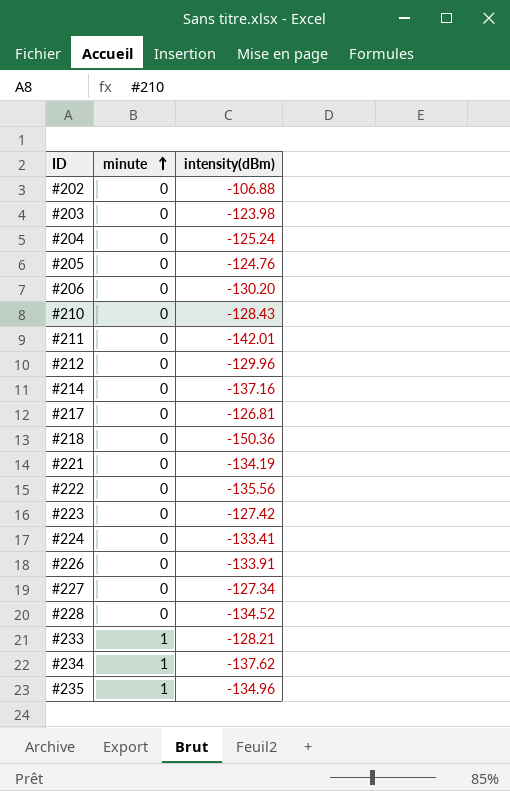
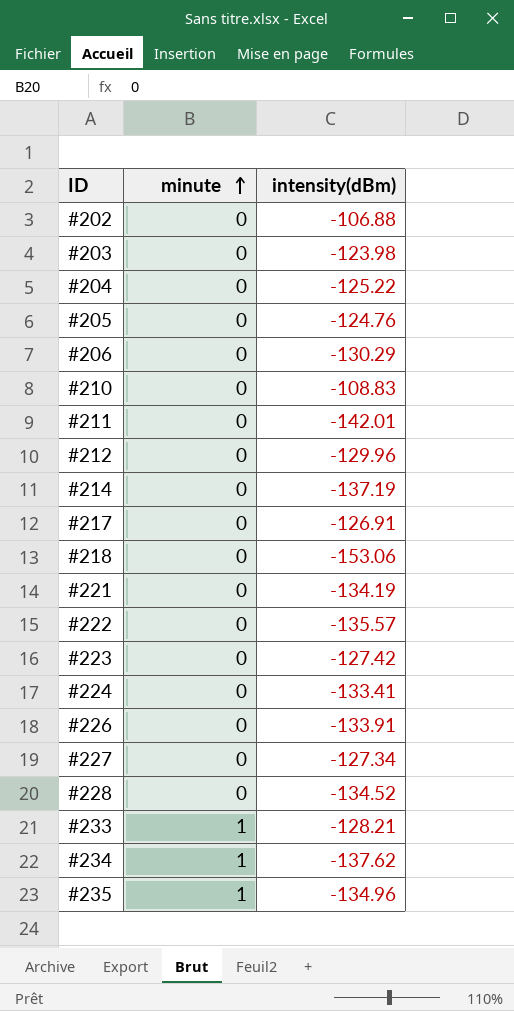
#204 | intensity(dBm): -125.24 -> -125.22
#206 | intensity(dBm): -130.20 -> -130.29
#210 | intensity(dBm): -128.43 -> -108.83
#214 | intensity(dBm): -137.16 -> -137.19
#217 | intensity(dBm): -126.81 -> -126.91
#218 | intensity(dBm): -150.36 -> -153.06
#222 | intensity(dBm): -135.56 -> -135.57

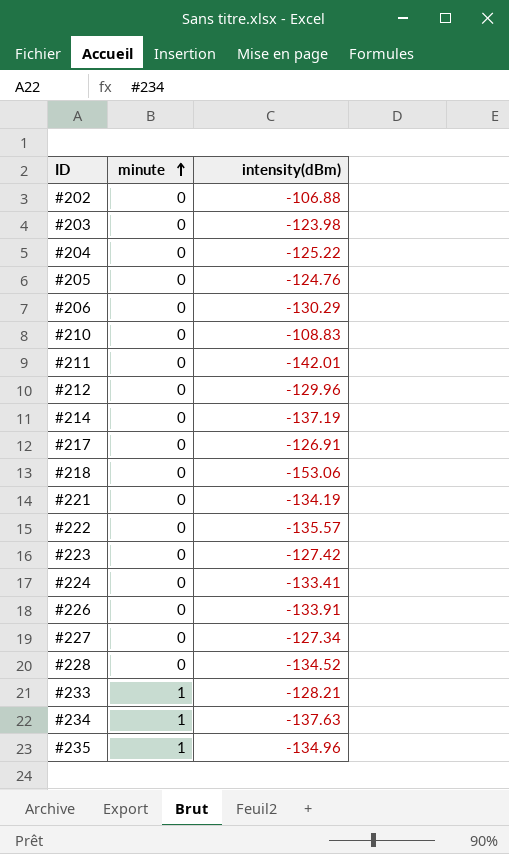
#234 | intensity(dBm): -137.62 -> -137.63

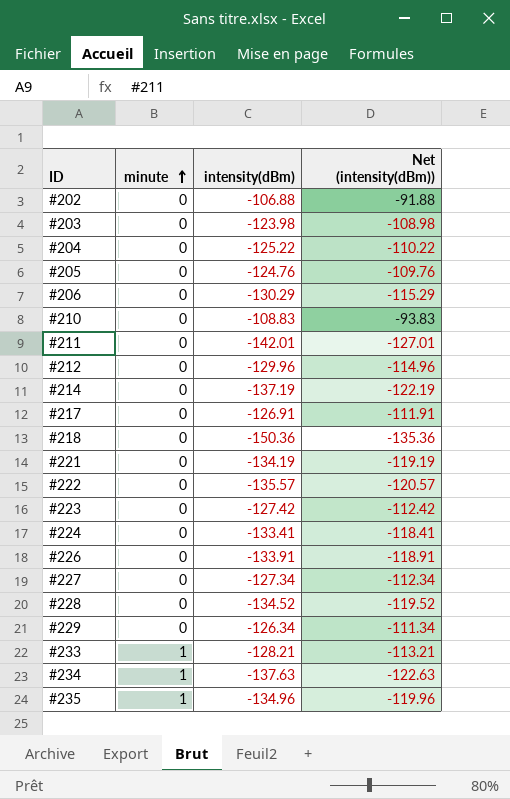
column Net (intensity(dBm)) | formula: none -> [intensity(dBm)] + 15
#218 | intensity(dBm): -153.06 -> -150.36
row #229: none -> 0 | -126.34 | -111.34

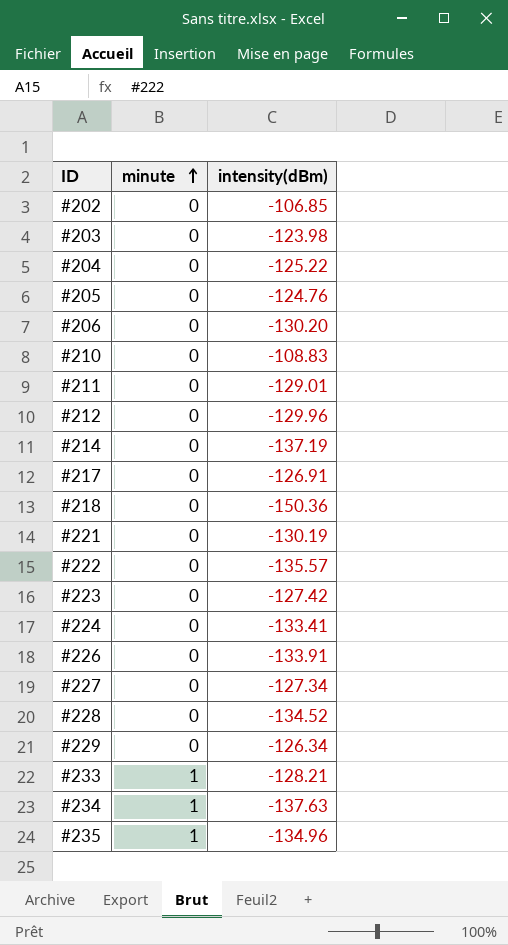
column Net (intensity(dBm)) | formula: [intensity(dBm)] + 15 -> none
#202 | intensity(dBm): -106.88 -> -106.85
#206 | intensity(dBm): -130.29 -> -130.20
#211 | intensity(dBm): -142.01 -> -129.01
#221 | intensity(dBm): -134.19 -> -130.19

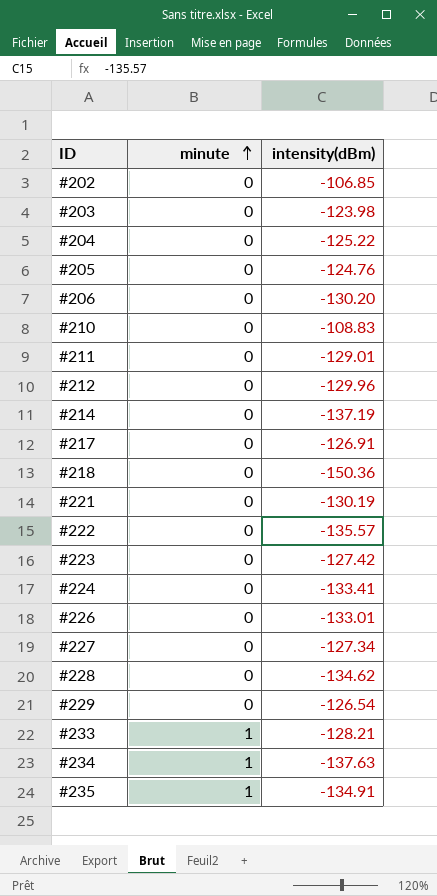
#226 | intensity(dBm): -133.91 -> -133.01
#228 | intensity(dBm): -134.52 -> -134.62
#229 | intensity(dBm): -126.34 -> -126.54
#235 | intensity(dBm): -134.96 -> -134.91

